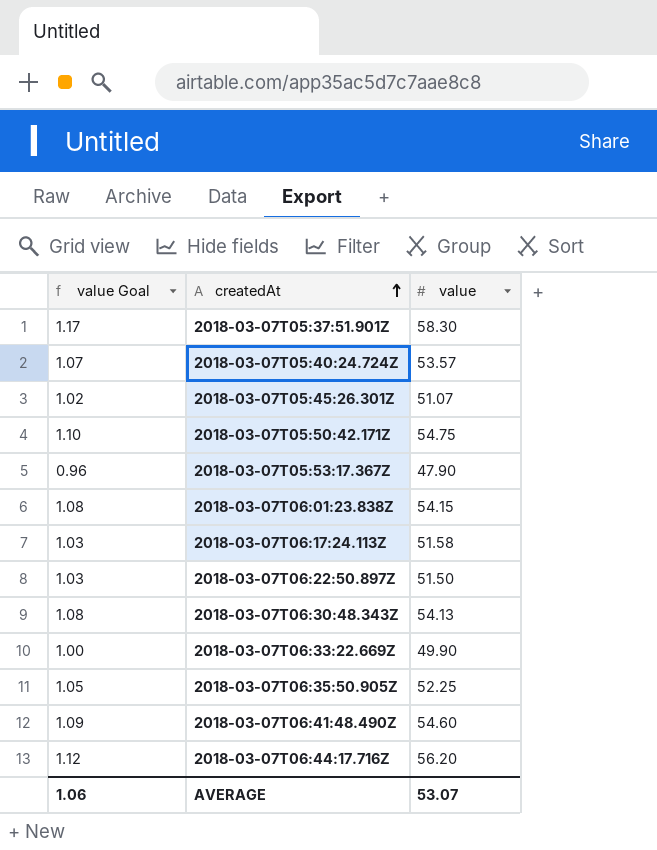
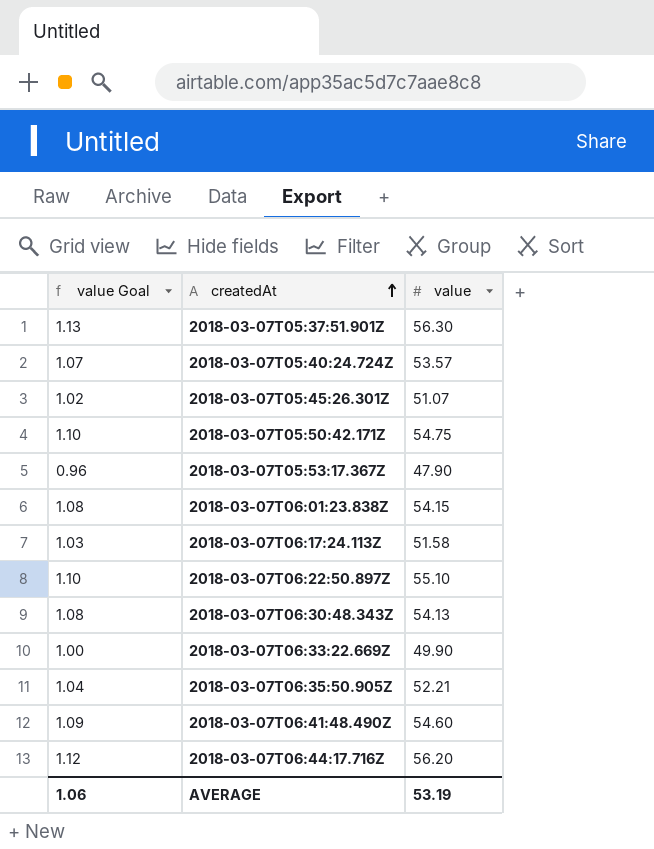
2018-03-07T05:37:51.901Z | value Goal: 1.17 -> 1.13
2018-03-07T05:37:51.901Z | value: 58.30 -> 56.30
2018-03-07T06:22:50.897Z | value Goal: 1.03 -> 1.10
2018-03-07T06:22:50.897Z | value: 51.50 -> 55.10
2018-03-07T06:35:50.905Z | value Goal: 1.05 -> 1.04
2018-03-07T06:35:50.905Z | value: 52.25 -> 52.21
AVERAGE | value: 53.07 -> 53.19

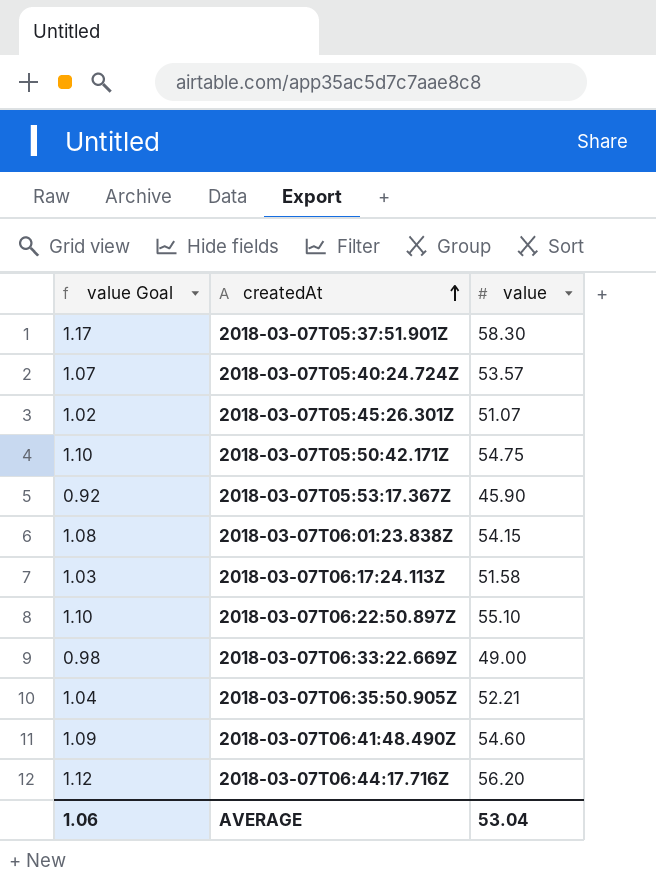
row 2018-03-07T06:30:48.343Z: 1.08 | 54.13 -> none
2018-03-07T05:37:51.901Z | value Goal: 1.13 -> 1.17
2018-03-07T05:37:51.901Z | value: 56.30 -> 58.30
2018-03-07T05:53:17.367Z | value Goal: 0.96 -> 0.92
2018-03-07T05:53:17.367Z | value: 47.90 -> 45.90
2018-03-07T06:33:22.669Z | value Goal: 1.00 -> 0.98
2018-03-07T06:33:22.669Z | value: 49.90 -> 49.00
AVERAGE | value: 53.19 -> 53.04

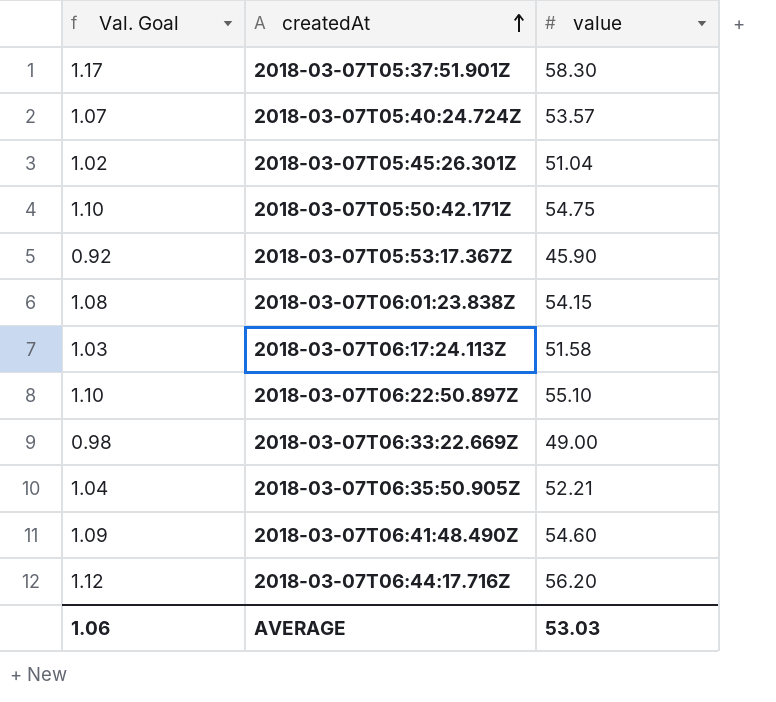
column name: value Goal -> Val. Goal
2018-03-07T05:45:26.301Z | value: 51.07 -> 51.04
AVERAGE | value: 53.04 -> 53.03

